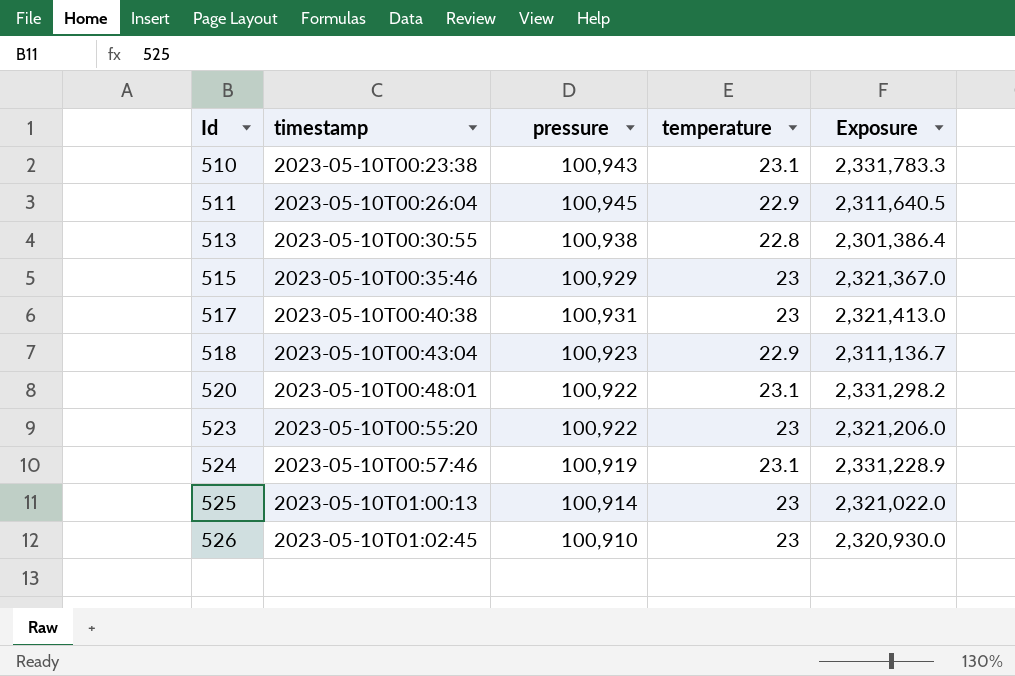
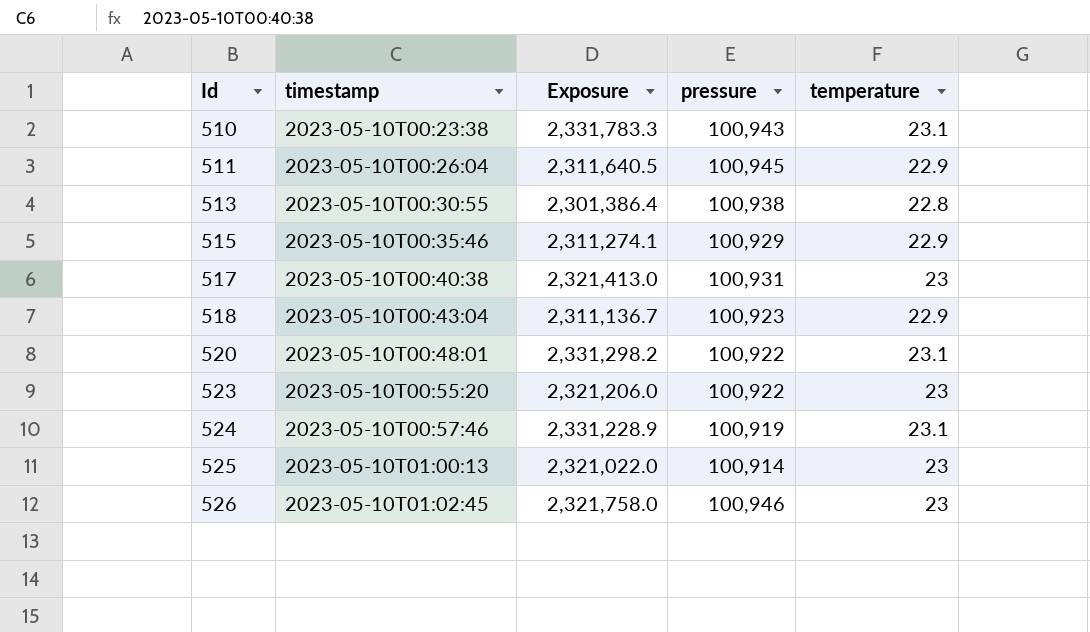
column Exposure | position: 5 -> 3
515 | Exposure: 2,321,367.0 -> 2,311,274.1
515 | temperature: 23 -> 22.9
526 | Exposure: 2,320,930.0 -> 2,321,758.0
526 | pressure: 100,910 -> 100,946

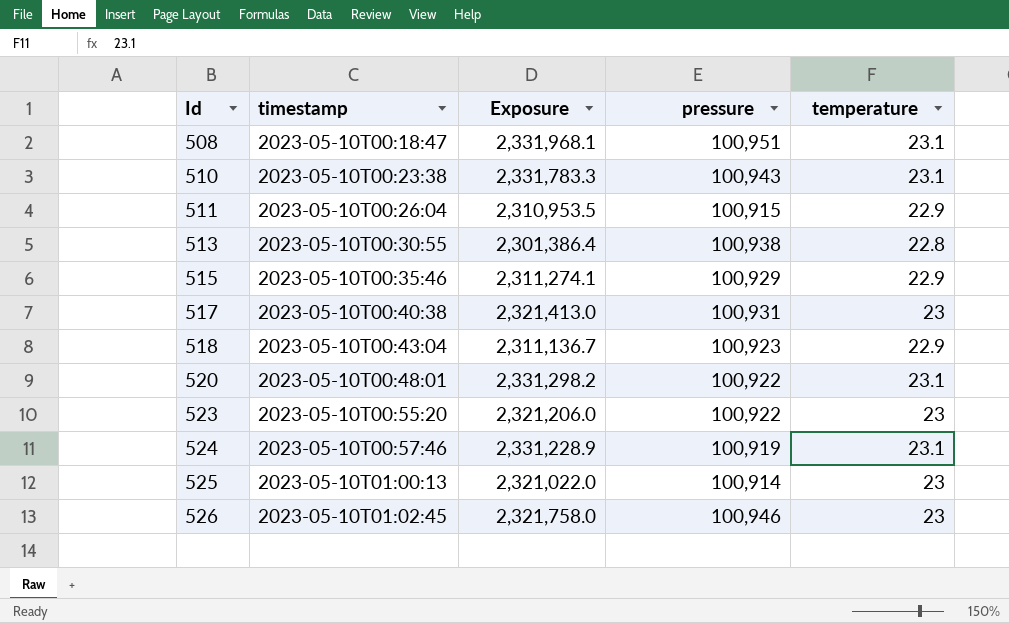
row 508: none -> 2023-05-10T00:18:47 | 2,331,968.1 | 100,951 | 23.1
511 | Exposure: 2,311,640.5 -> 2,310,953.5
511 | pressure: 100,945 -> 100,915

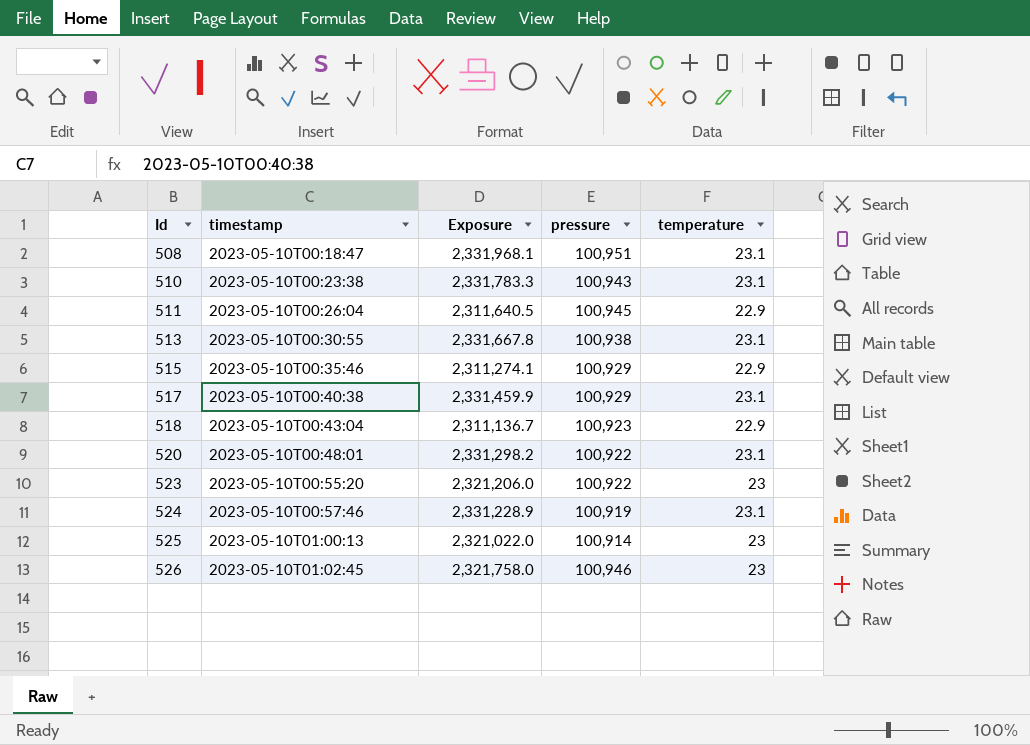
511 | Exposure: 2,310,953.5 -> 2,311,640.5
511 | pressure: 100,915 -> 100,945
513 | Exposure: 2,301,386.4 -> 2,331,667.8
513 | temperature: 22.8 -> 23.1
517 | Exposure: 2,321,413.0 -> 2,331,459.9
517 | pressure: 100,931 -> 100,929
517 | temperature: 23 -> 23.1

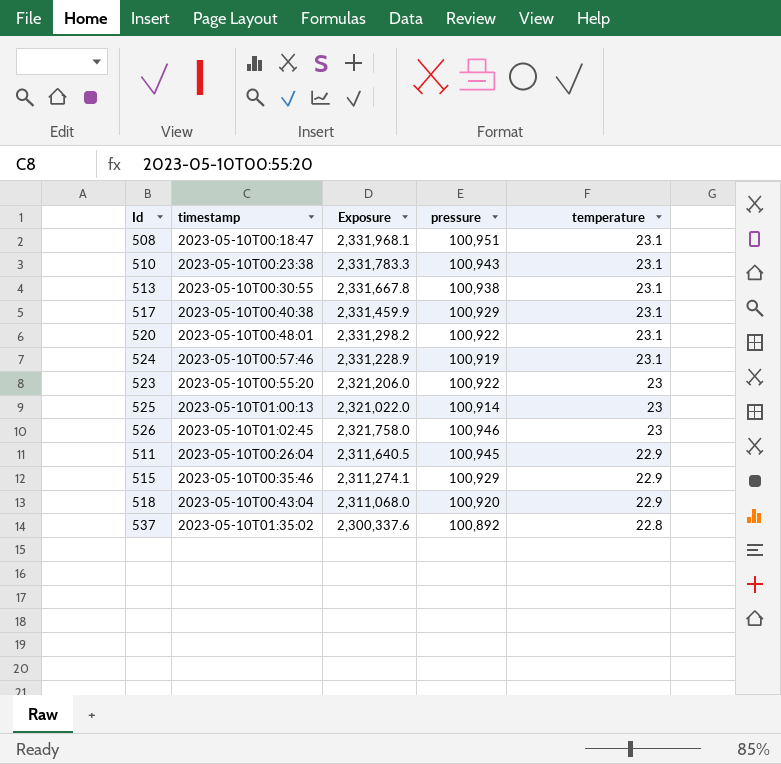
row order: Id ascending -> temperature descending
518 | Exposure: 2,311,136.7 -> 2,311,068.0
518 | pressure: 100,923 -> 100,920
row 537: none -> 2023-05-10T01:35:02 | 2,300,337.6 | 100,892 | 22.8

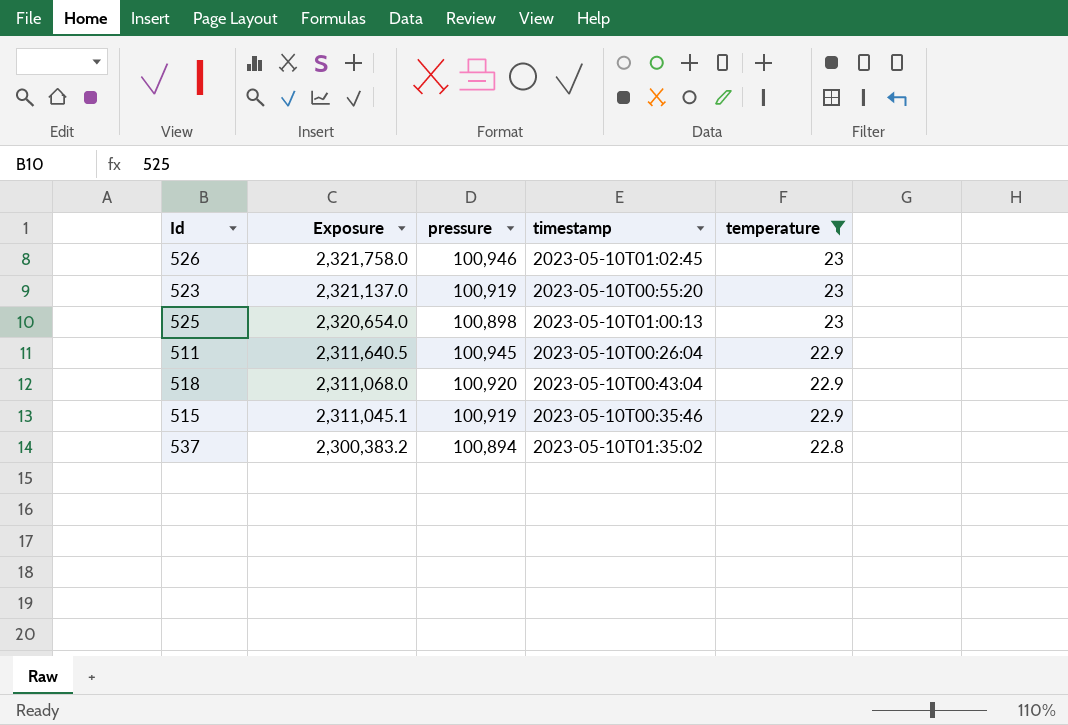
filter: none -> temperature != 23.1
row order: temperature descending -> Exposure descending
column timestamp | position: 2 -> 4
523 | Exposure: 2,321,206.0 -> 2,321,137.0
523 | pressure: 100,922 -> 100,919
525 | Exposure: 2,321,022.0 -> 2,320,654.0
525 | pressure: 100,914 -> 100,898
515 | Exposure: 2,311,274.1 -> 2,311,045.1
515 | pressure: 100,929 -> 100,919
537 | Exposure: 2,300,337.6 -> 2,300,383.2
537 | pressure: 100,892 -> 100,894

